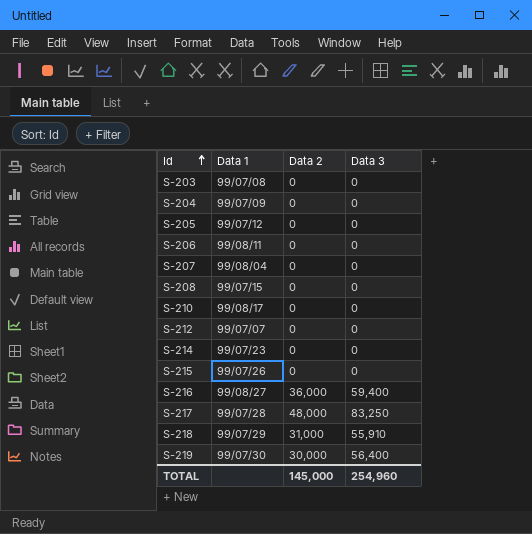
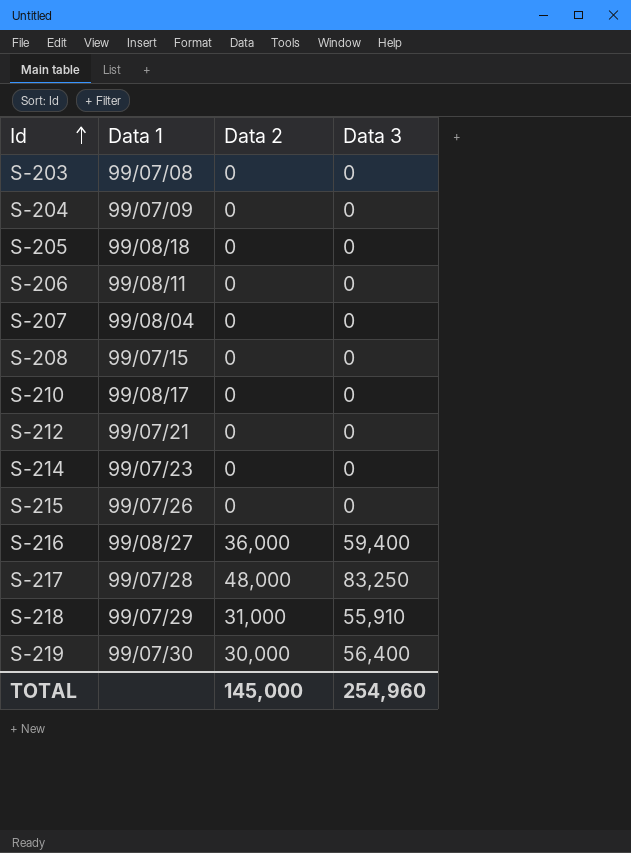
S-205 | Data 1: 99/07/12 -> 99/08/18
S-212 | Data 1: 99/07/07 -> 99/07/21

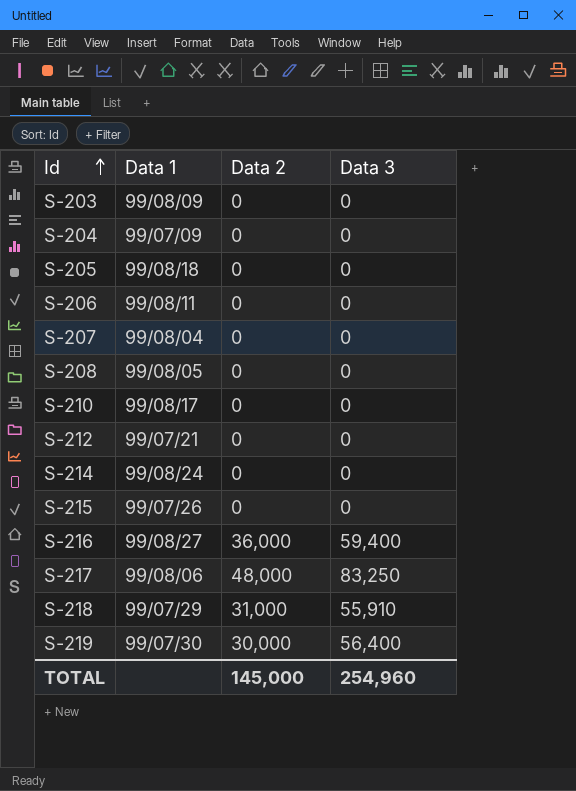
S-203 | Data 1: 99/07/08 -> 99/08/09
S-208 | Data 1: 99/07/15 -> 99/08/05
S-214 | Data 1: 99/07/23 -> 99/08/24
S-217 | Data 1: 99/07/28 -> 99/08/06

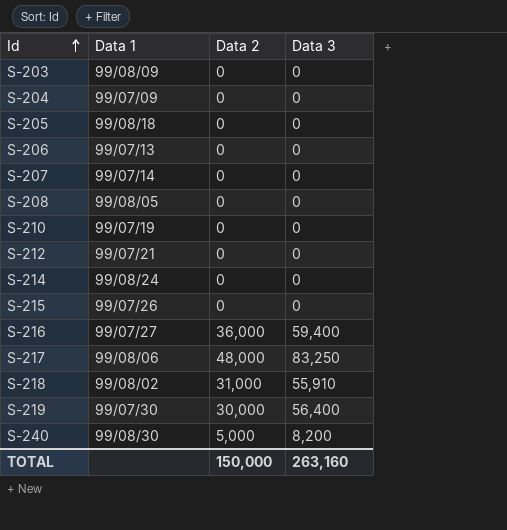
S-206 | Data 1: 99/08/11 -> 99/07/13
S-207 | Data 1: 99/08/04 -> 99/07/14
S-210 | Data 1: 99/08/17 -> 99/07/19
S-216 | Data 1: 99/08/27 -> 99/07/27
S-218 | Data 1: 99/07/29 -> 99/08/02
row S-240: none -> 99/08/30 | 5,000 | 8,200
TOTAL | Data 2: 145,000 -> 150,000
TOTAL | Data 3: 254,960 -> 263,160

